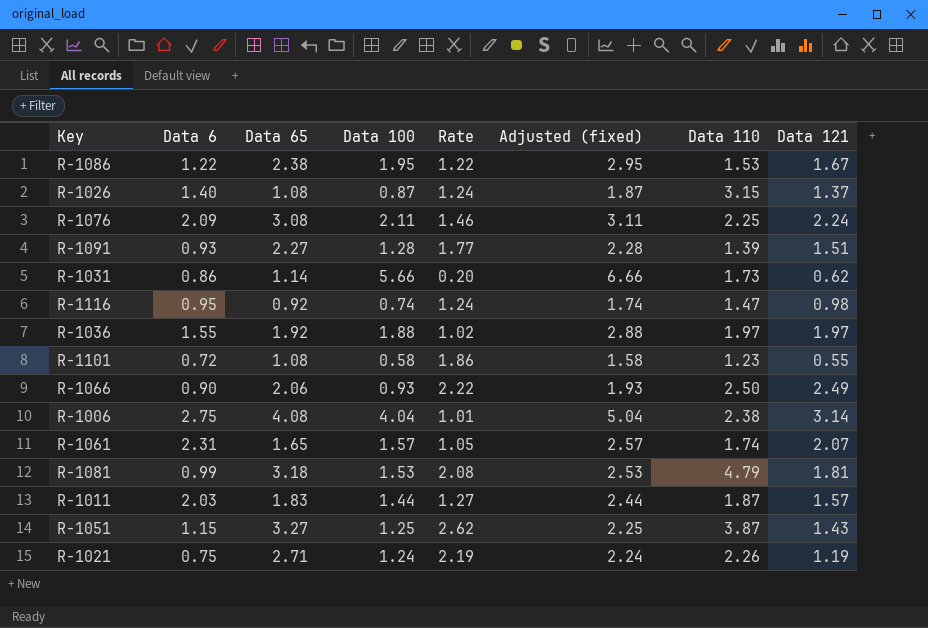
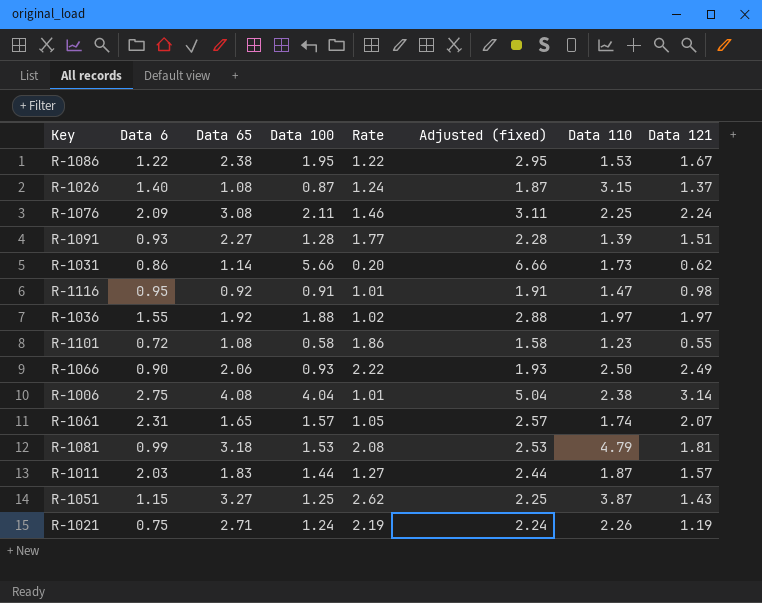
R-1116 | Data 100: 0.74 -> 0.91
R-1116 | Rate: 1.24 -> 1.01
R-1116 | Adjusted (fixed): 1.74 -> 1.91

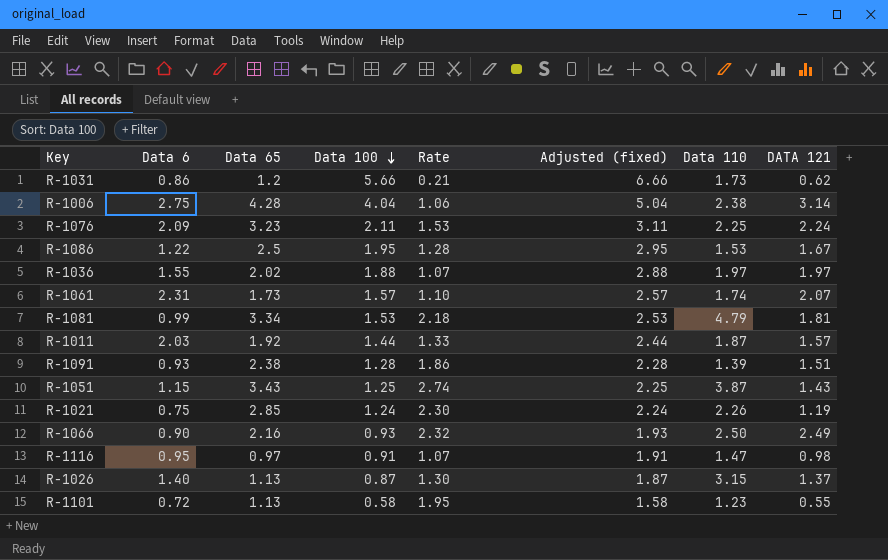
row order: none -> Data 100 descending
column name: Data 121 -> DATA 121
R-1031 | Data 65: 1.14 -> 1.2
R-1031 | Rate: 0.20 -> 0.21
R-1006 | Data 65: 4.08 -> 4.28
R-1006 | Rate: 1.01 -> 1.06
R-1076 | Data 65: 3.08 -> 3.23
R-1076 | Rate: 1.46 -> 1.53
R-1086 | Data 65: 2.38 -> 2.5
R-1086 | Rate: 1.22 -> 1.28
R-1036 | Data 65: 1.92 -> 2.02
R-1036 | Rate: 1.02 -> 1.07
R-1061 | Data 65: 1.65 -> 1.73
R-1061 | Rate: 1.05 -> 1.10
R-1081 | Data 65: 3.18 -> 3.34
R-1081 | Rate: 2.08 -> 2.18
R-1011 | Data 65: 1.83 -> 1.92
R-1011 | Rate: 1.27 -> 1.33
R-1091 | Data 65: 2.27 -> 2.38
R-1091 | Rate: 1.77 -> 1.86
R-1051 | Data 65: 3.27 -> 3.43
R-1051 | Rate: 2.62 -> 2.74
R-1021 | Data 65: 2.71 -> 2.85
R-1021 | Rate: 2.19 -> 2.30
R-1066 | Data 65: 2.06 -> 2.16
R-1066 | Rate: 2.22 -> 2.32
R-1116 | Data 65: 0.92 -> 0.97
R-1116 | Rate: 1.01 -> 1.07
R-1026 | Data 65: 1.08 -> 1.13
R-1026 | Rate: 1.24 -> 1.30
R-1101 | Data 65: 1.08 -> 1.13
R-1101 | Rate: 1.86 -> 1.95

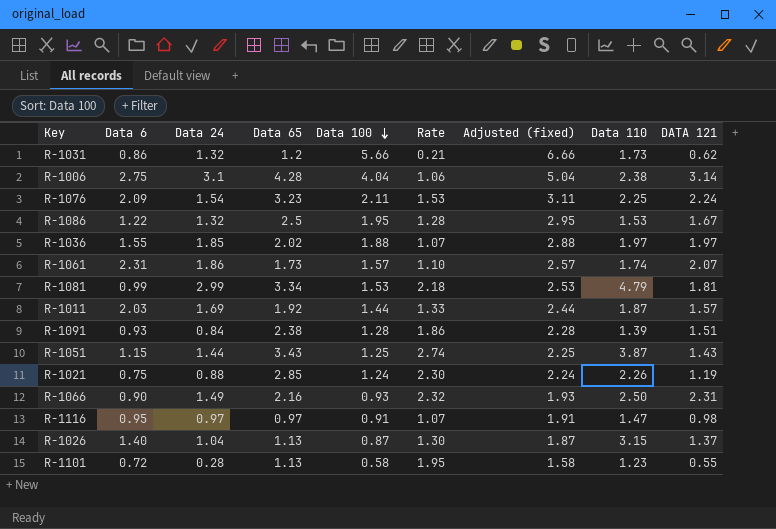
column Data 24 | position: none -> 3
R-1066 | DATA 121: 2.49 -> 2.31

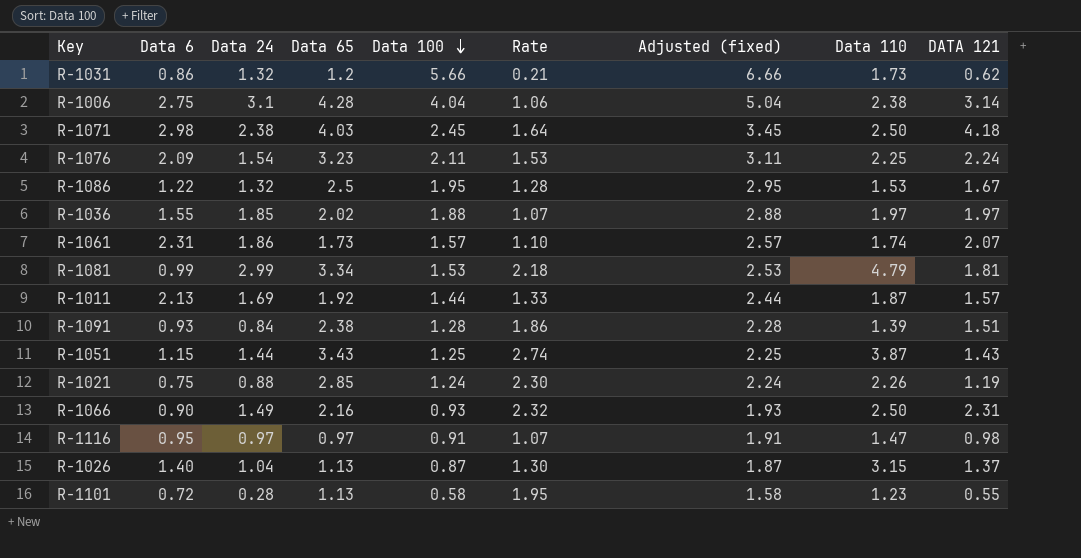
row R-1071: none -> 2.98 | 2.38 | 4.03 | 2.45 | 1.64 | 3.45 | 2.50 | 4.18
R-1011 | Data 6: 2.03 -> 2.13

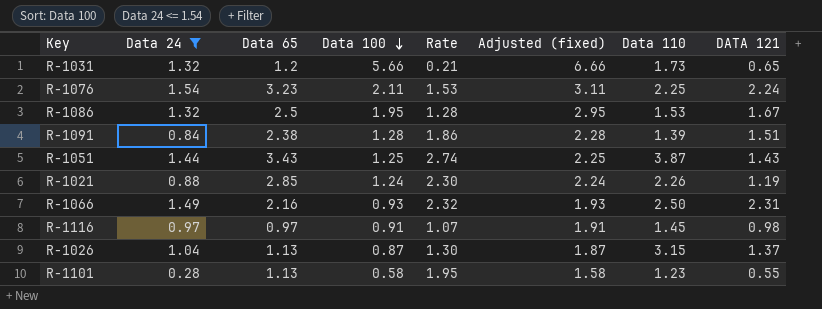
filter: none -> Data 24 <= 1.54
column Data 6 | position: 2 -> none
R-1031 | DATA 121: 0.62 -> 0.65
R-1116 | Data 110: 1.47 -> 1.45

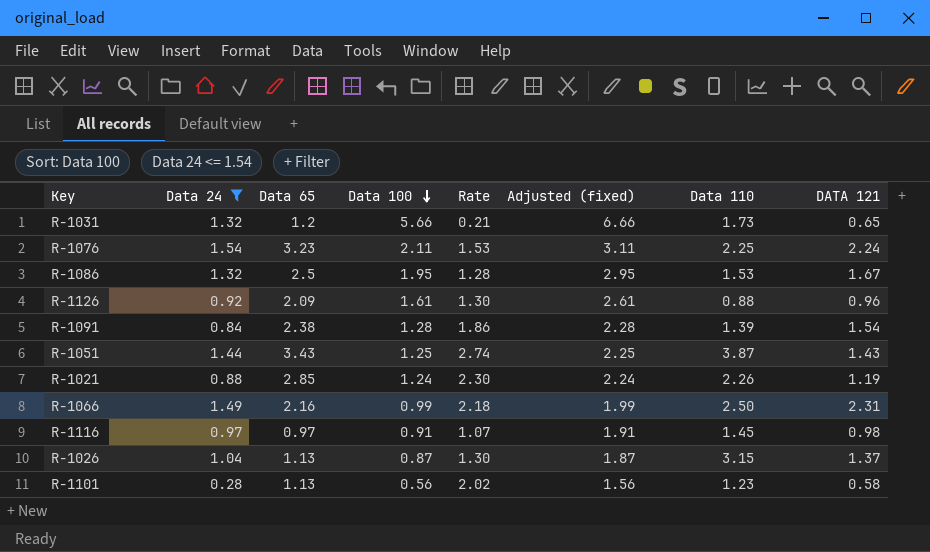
row R-1126: none -> 0.92 | 2.09 | 1.61 | 1.30 | 2.61 | 0.88 | 0.96
R-1091 | DATA 121: 1.51 -> 1.54
R-1066 | Data 100: 0.93 -> 0.99
R-1066 | Rate: 2.32 -> 2.18
R-1066 | Adjusted (fixed): 1.93 -> 1.99
R-1101 | Data 100: 0.58 -> 0.56
R-1101 | Rate: 1.95 -> 2.02
R-1101 | Adjusted (fixed): 1.58 -> 1.56
R-1101 | DATA 121: 0.55 -> 0.58

